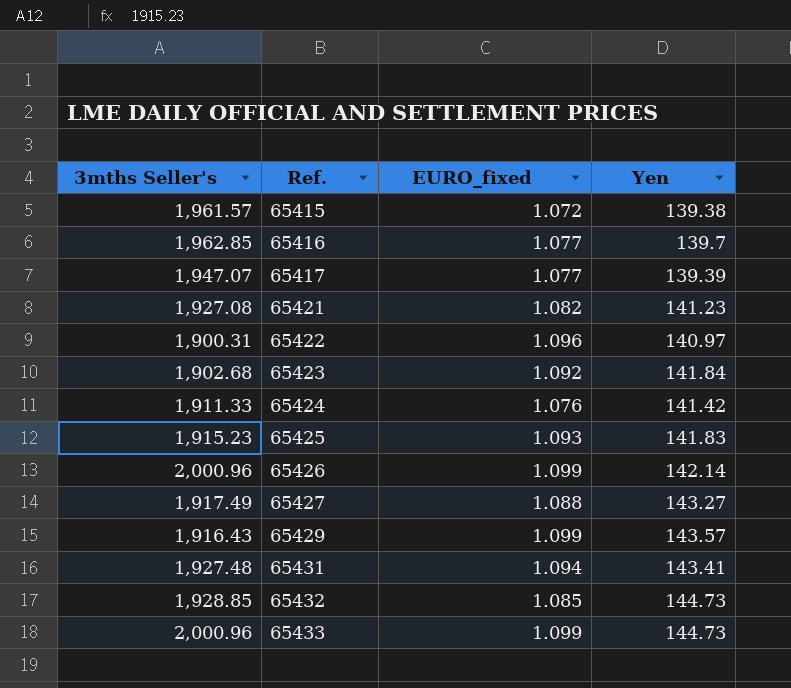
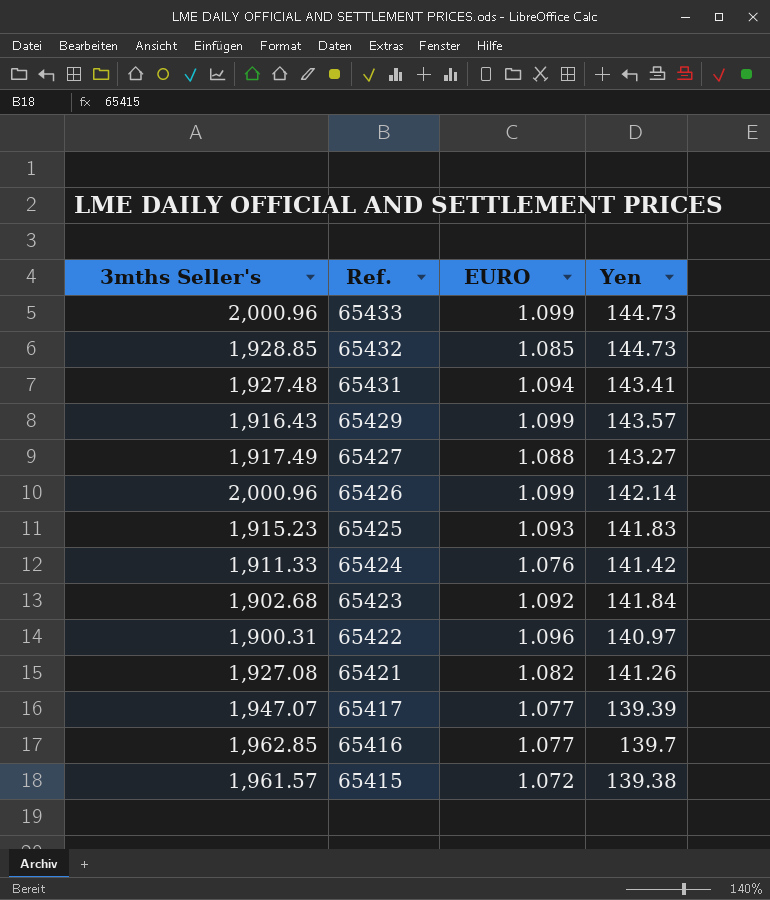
row order: Ref. ascending -> Ref. descending
column name: EURO_fixed -> EURO
65421 | Yen: 141.23 -> 141.26

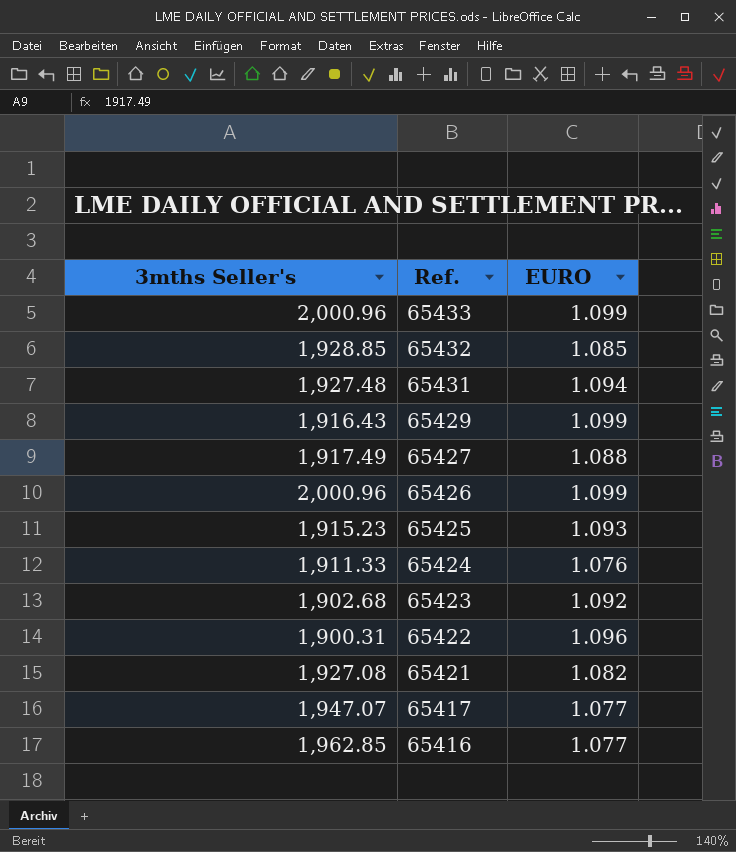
column Yen | position: 4 -> none
row 65415: 1,961.57 | 1.072 | 139.38 -> none

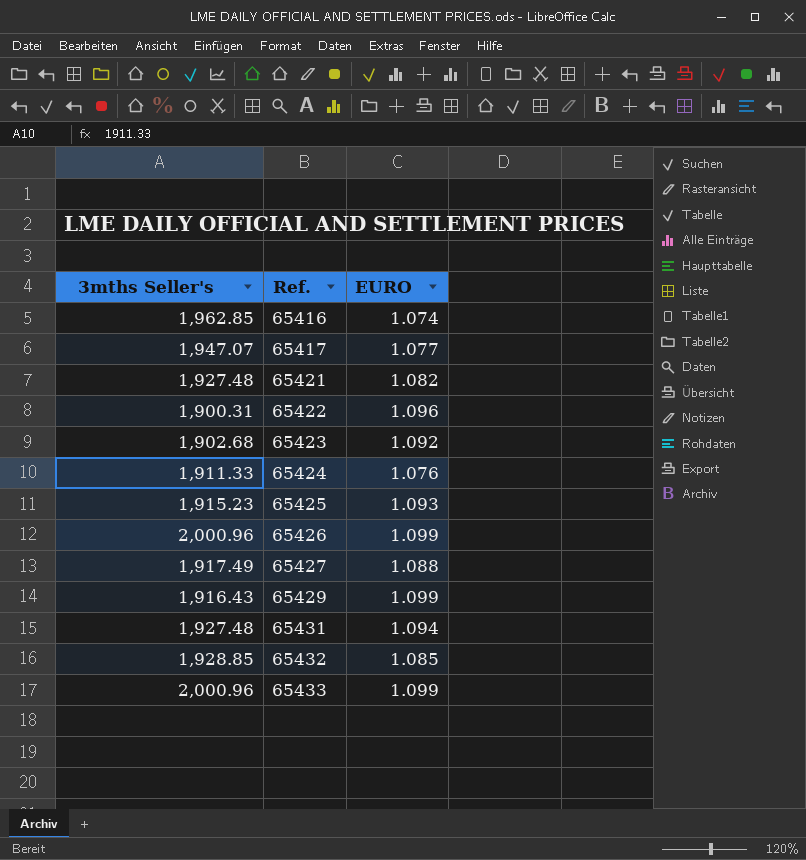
row order: Ref. descending -> Ref. ascending
65416 | EURO: 1.077 -> 1.074
65421 | 3mths Seller's: 1,927.08 -> 1,927.48

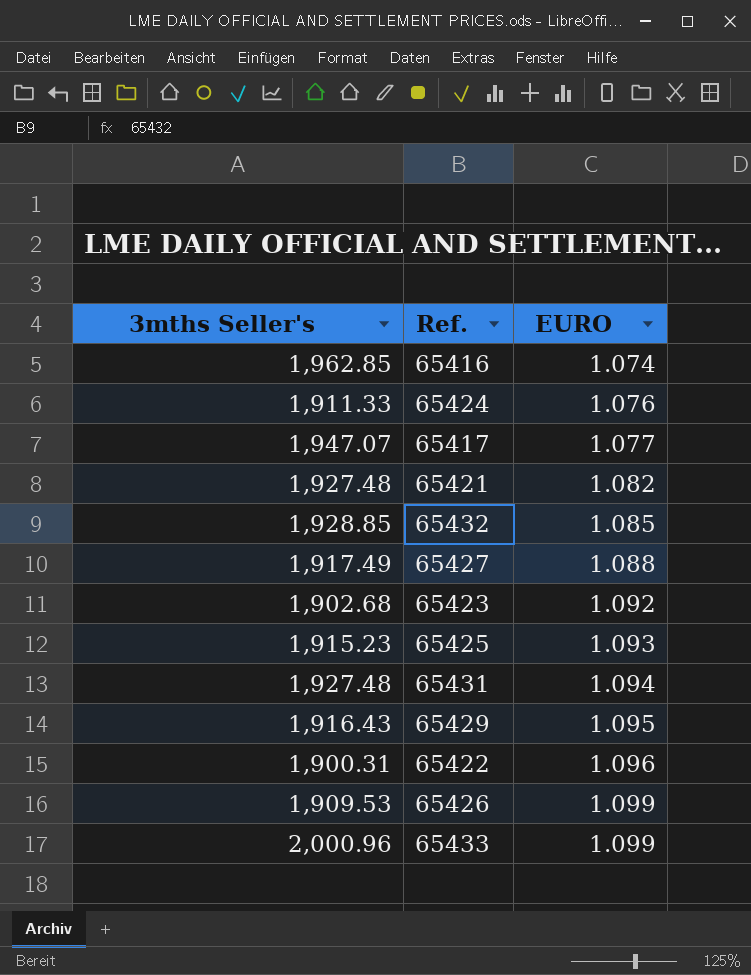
row order: Ref. ascending -> EURO ascending
65429 | EURO: 1.099 -> 1.095
65426 | 3mths Seller's: 2,000.96 -> 1,909.53

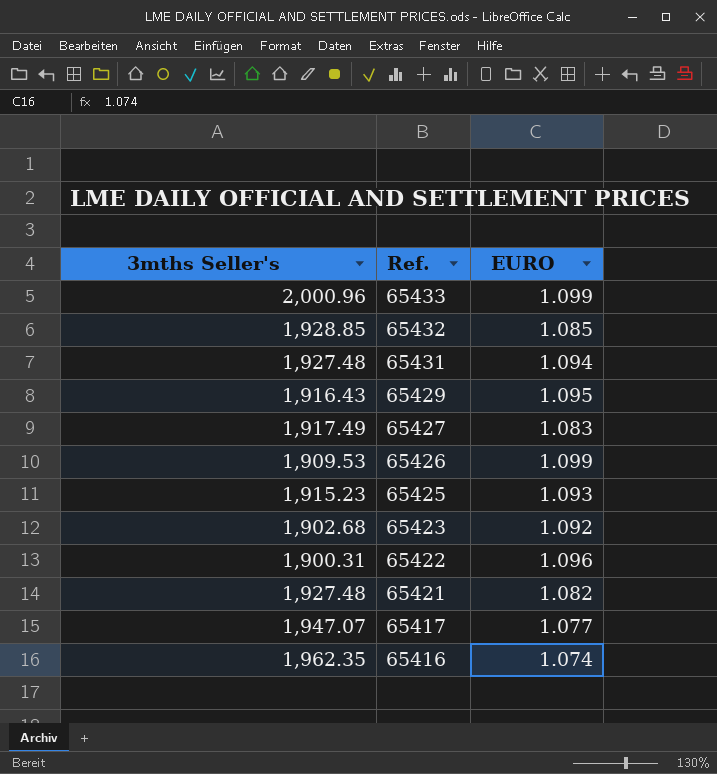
row order: EURO ascending -> Ref. descending
row 65424: 1,911.33 | 1.076 -> none
65427 | EURO: 1.088 -> 1.083
65416 | 3mths Seller's: 1,962.85 -> 1,962.35

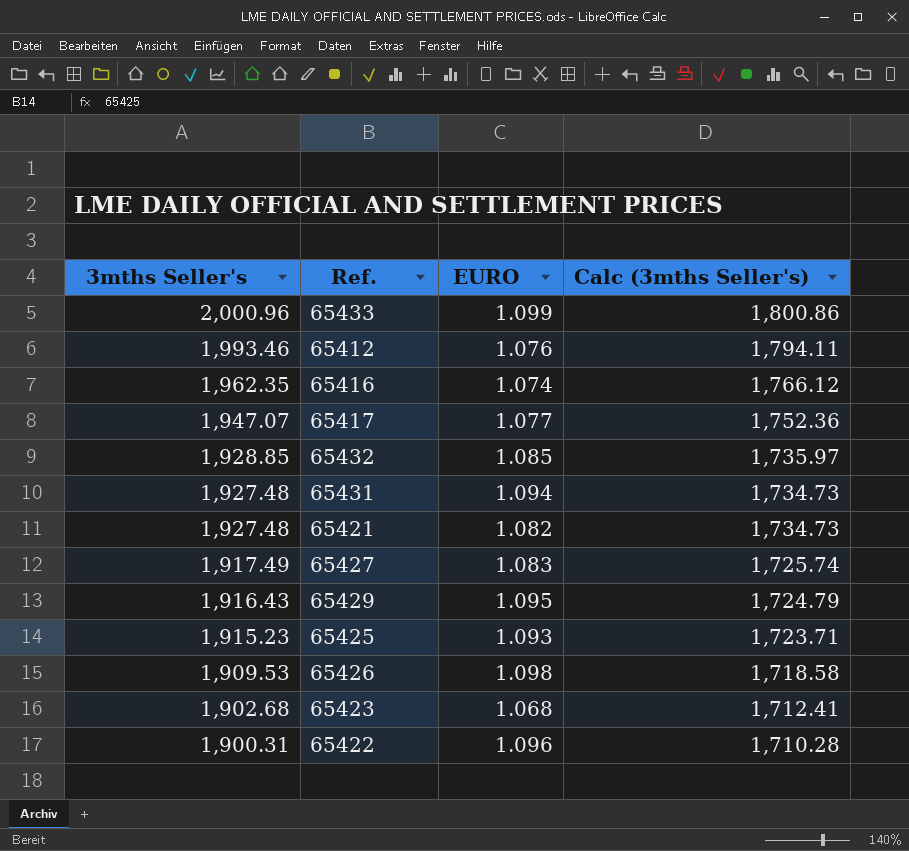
row order: Ref. descending -> 3mths Seller's descending
column Calc (3mths Seller's) | formula: none -> [3mths Seller's] * 0.9
row 65412: none -> 1,993.46 | 1.076 | 1,794.11
65426 | EURO: 1.099 -> 1.098
65423 | EURO: 1.092 -> 1.068

